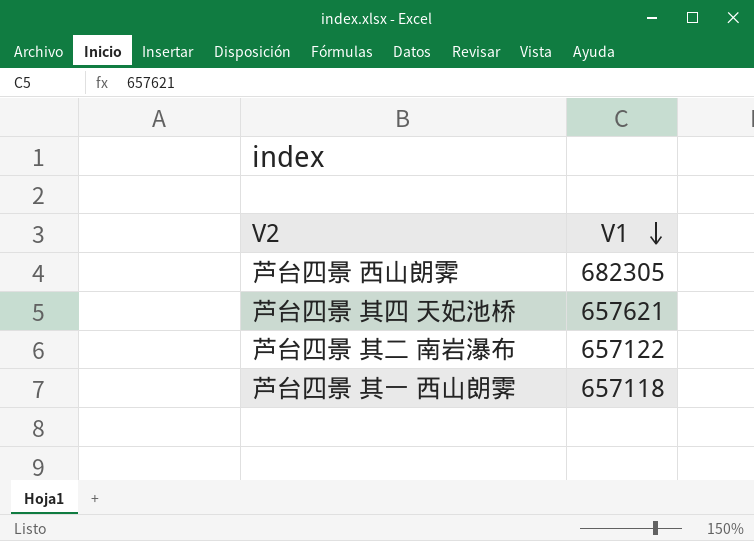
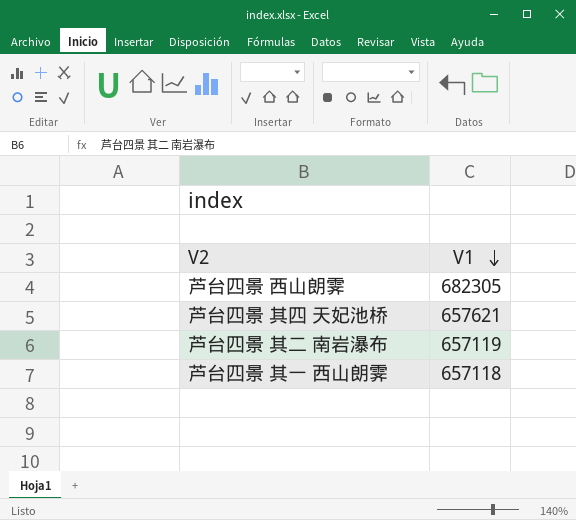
芦台四景 其二 南岩瀑布 | V1: 657122 -> 657119

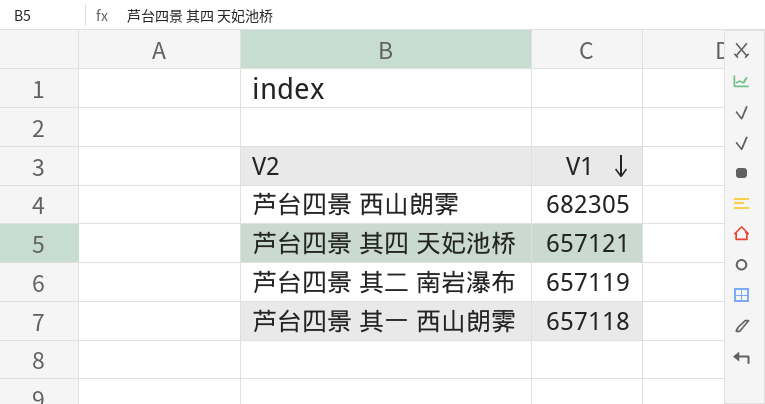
芦台四景 其四 天妃池桥 | V1: 657621 -> 657121

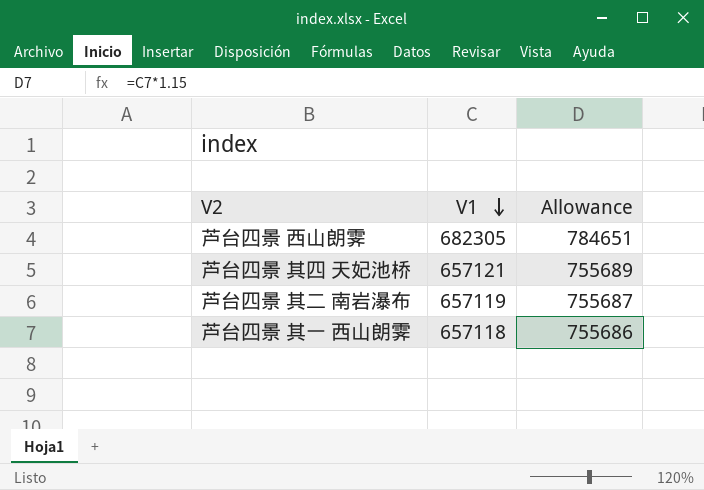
column Allowance | formula: none -> [V1] * 1.15

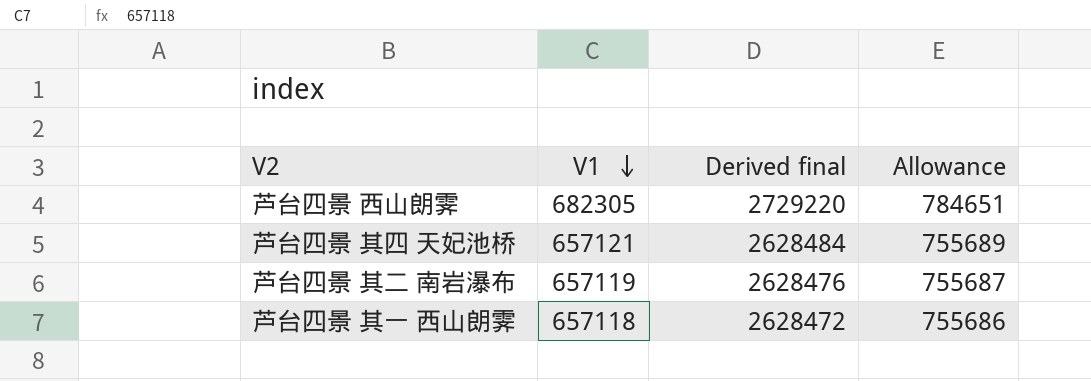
column Derived final | formula: none -> [V1] * 4

